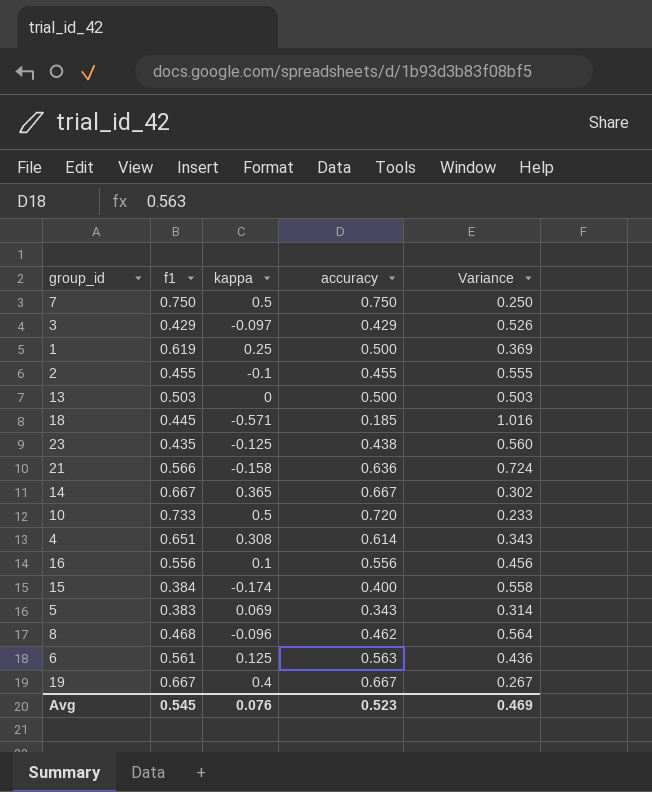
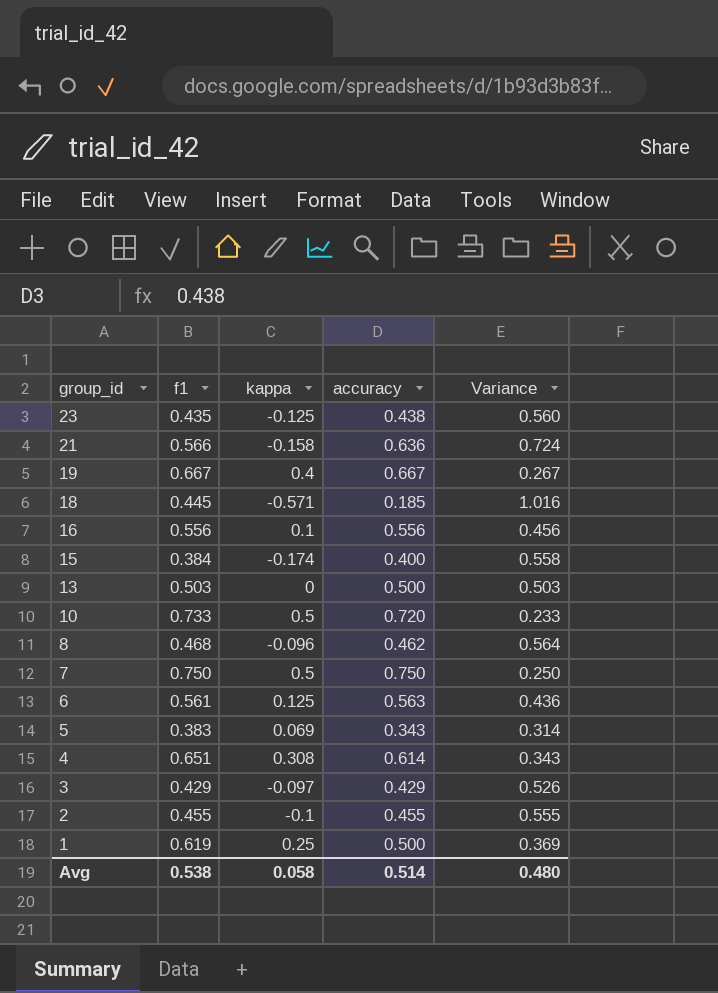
row order: none -> group_id descending
row 14: 0.667 | 0.365 | 0.667 | 0.302 -> none
Avg | f1: 0.545 -> 0.538
Avg | kappa: 0.076 -> 0.058
Avg | accuracy: 0.523 -> 0.514
Avg | Variance: 0.469 -> 0.480

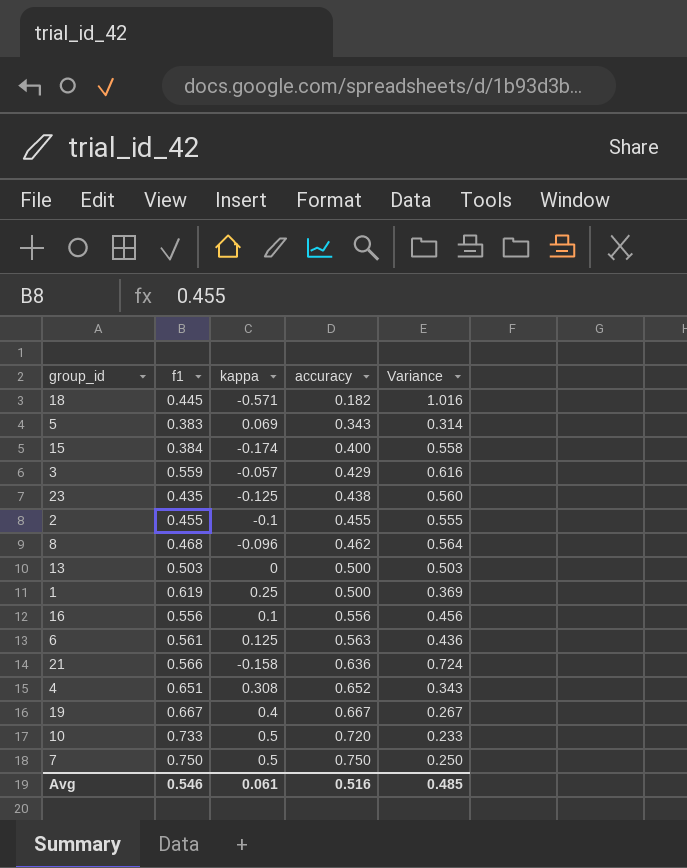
row order: group_id descending -> accuracy ascending
18 | accuracy: 0.185 -> 0.182
3 | f1: 0.429 -> 0.559
3 | kappa: -0.097 -> -0.057
3 | Variance: 0.526 -> 0.616
4 | accuracy: 0.614 -> 0.652
Avg | f1: 0.538 -> 0.546
Avg | kappa: 0.058 -> 0.061
Avg | accuracy: 0.514 -> 0.516
Avg | Variance: 0.480 -> 0.485

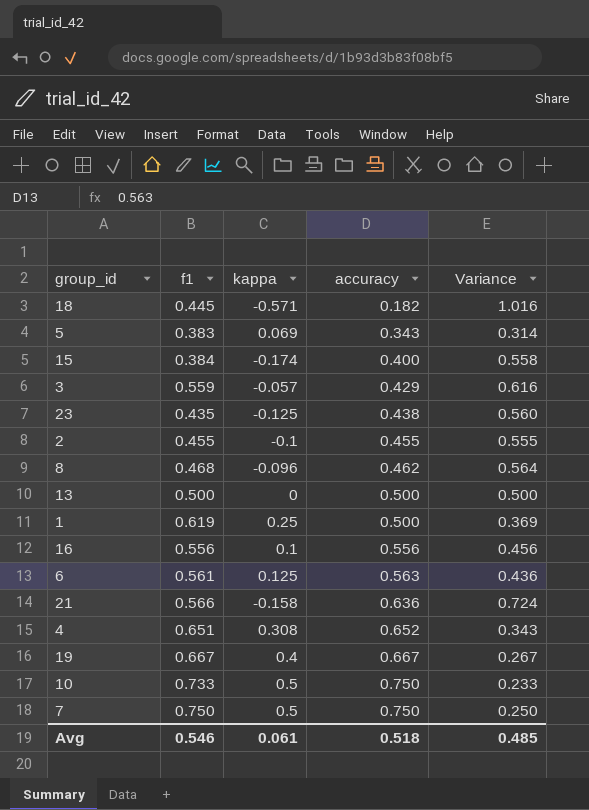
13 | f1: 0.503 -> 0.500
13 | Variance: 0.503 -> 0.500
10 | accuracy: 0.720 -> 0.750
Avg | accuracy: 0.516 -> 0.518

